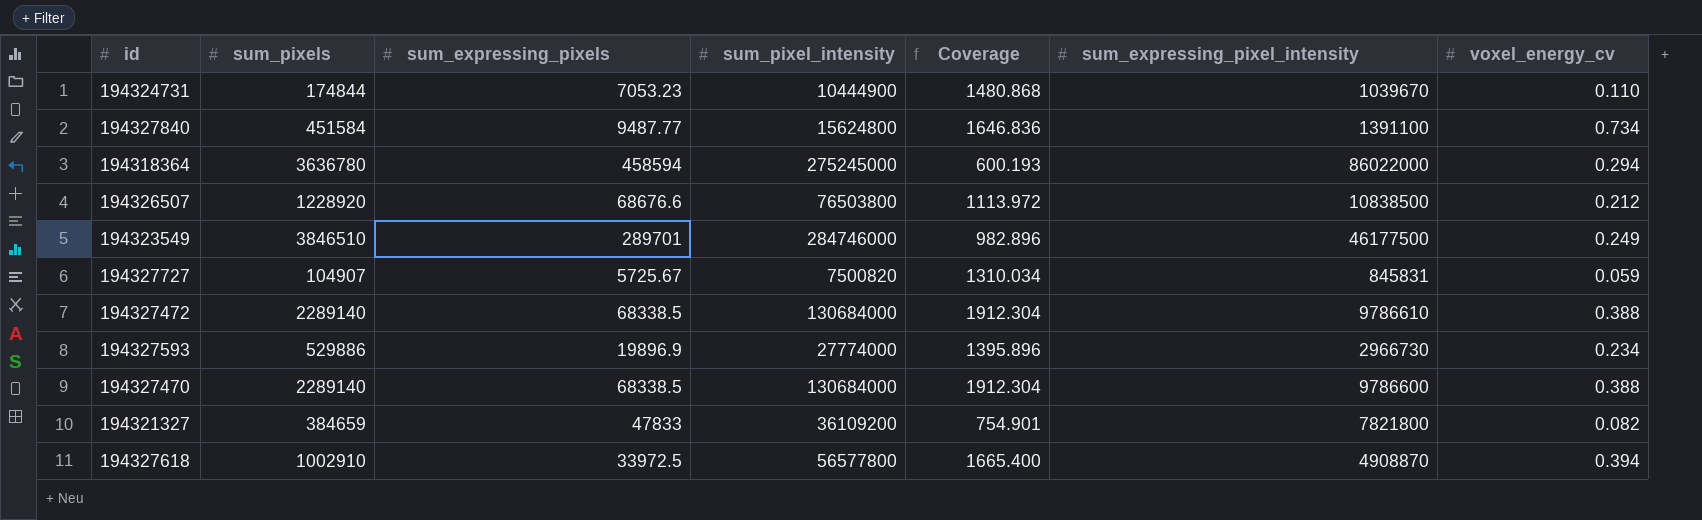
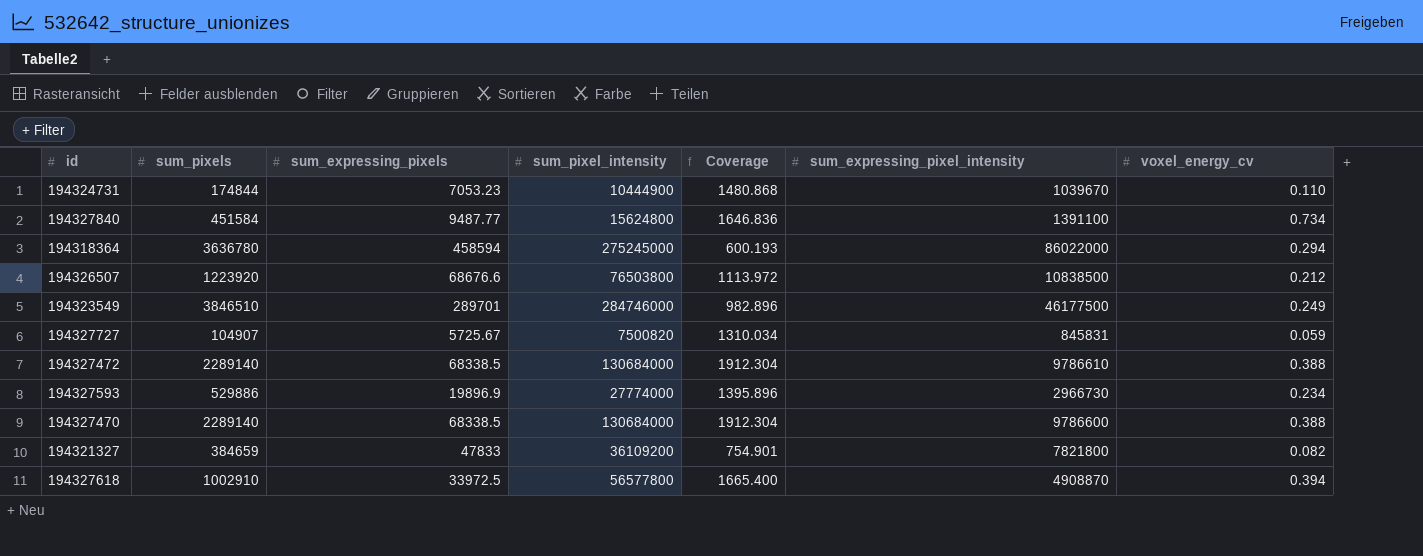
194326507 | sum_pixels: 1228920 -> 1223920

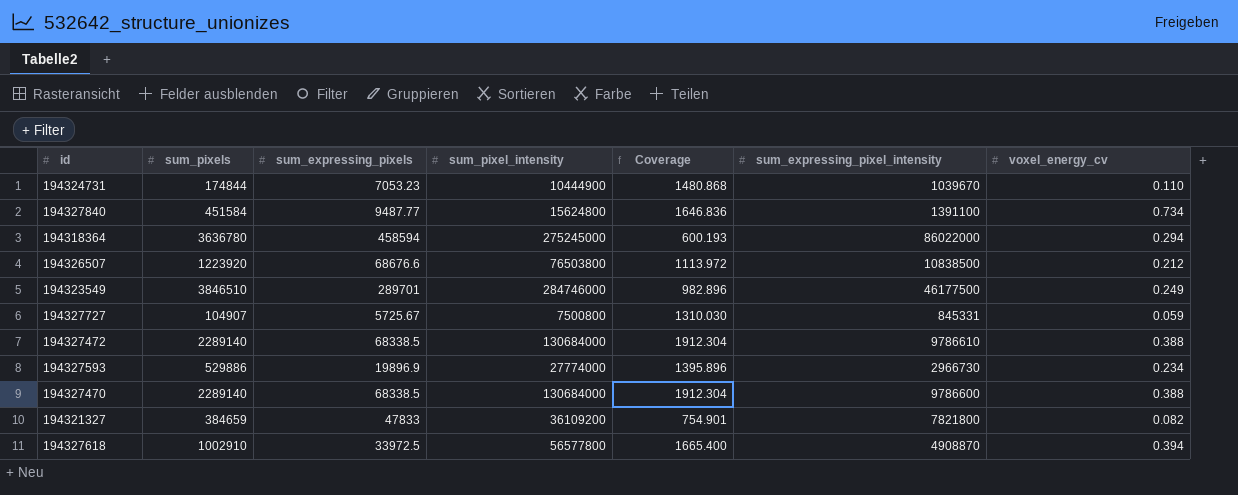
194327727 | sum_pixel_intensity: 7500820 -> 7500800
194327727 | Coverage: 1310.034 -> 1310.030
194327727 | sum_expressing_pixel_intensity: 845831 -> 845331

